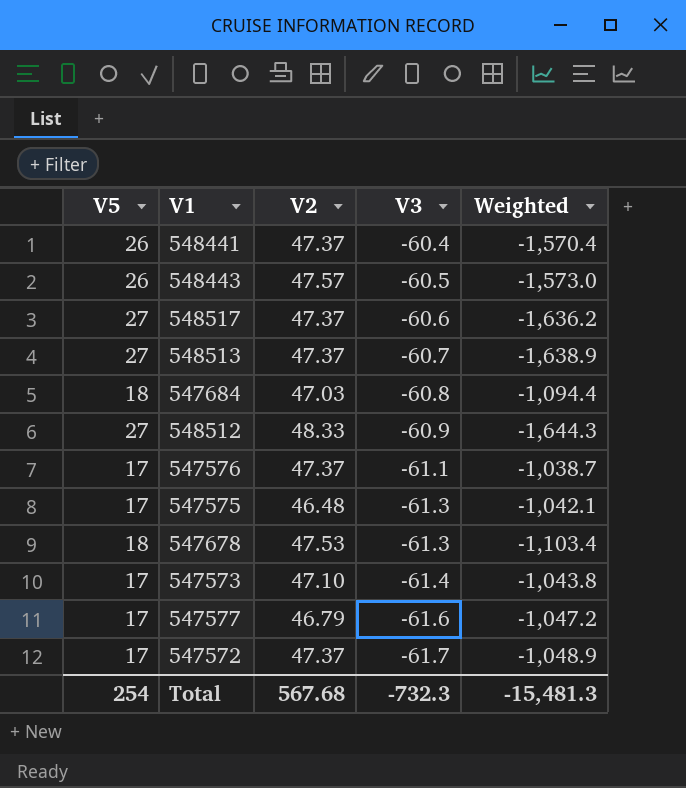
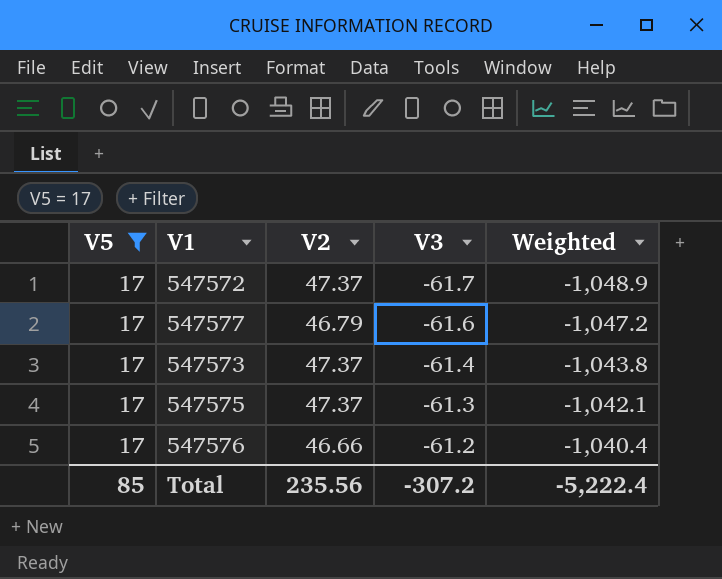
filter: none -> V5 = 17
row order: V3 descending -> V3 ascending
547573 | V2: 47.10 -> 47.37
547575 | V2: 46.48 -> 47.37
547576 | V2: 47.37 -> 46.66
547576 | V3: -61.1 -> -61.2
547576 | Weighted: -1,038.7 -> -1,040.4
Total | V5: 254 -> 85
Total | V2: 567.68 -> 235.56
Total | V3: -732.3 -> -307.2
Total | Weighted: -15,481.3 -> -5,222.4

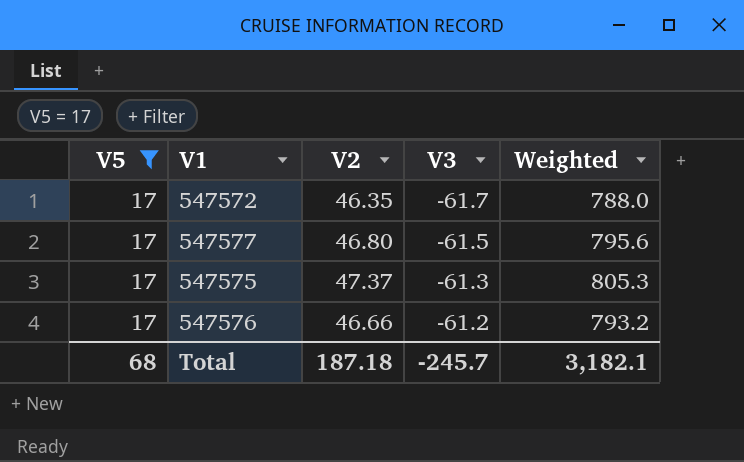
column Weighted | formula: [V5] * [V3] -> [V5] * [V2]
row 547573: 17 | 47.37 | -61.4 | -1,043.8 -> none
547572 | V2: 47.37 -> 46.35
547577 | V2: 46.79 -> 46.80
547577 | V3: -61.6 -> -61.5
Total | V5: 85 -> 68
Total | V2: 235.56 -> 187.18
Total | V3: -307.2 -> -245.7
Total | Weighted: -5,222.4 -> 3,182.1

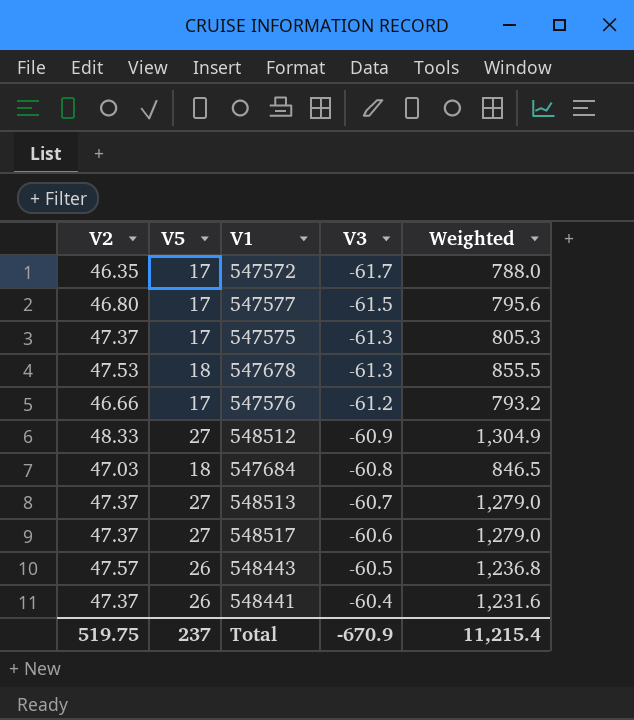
filter: V5 = 17 -> none
column V2 | position: 3 -> 1
Total | V2: 187.18 -> 519.75
Total | V5: 68 -> 237
Total | V3: -245.7 -> -670.9
Total | Weighted: 3,182.1 -> 11,215.4

